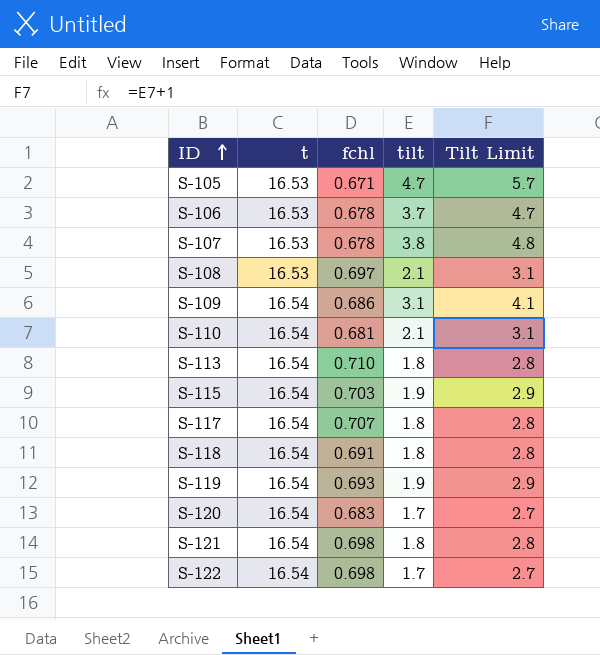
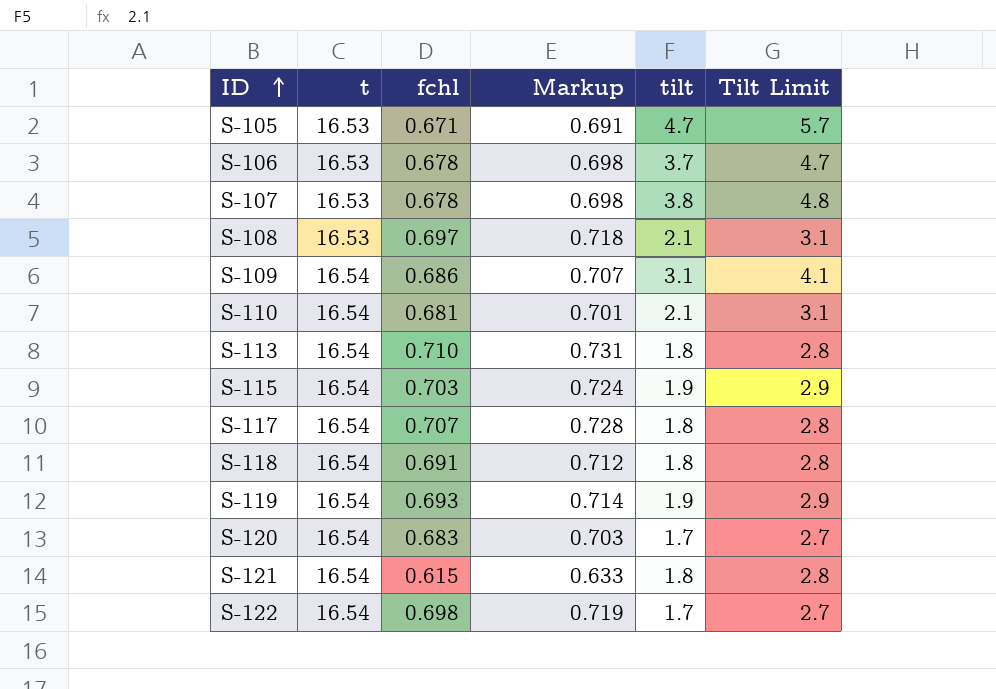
column Markup | formula: none -> [fchl] * 1.03
S-121 | fchl: 0.698 -> 0.615

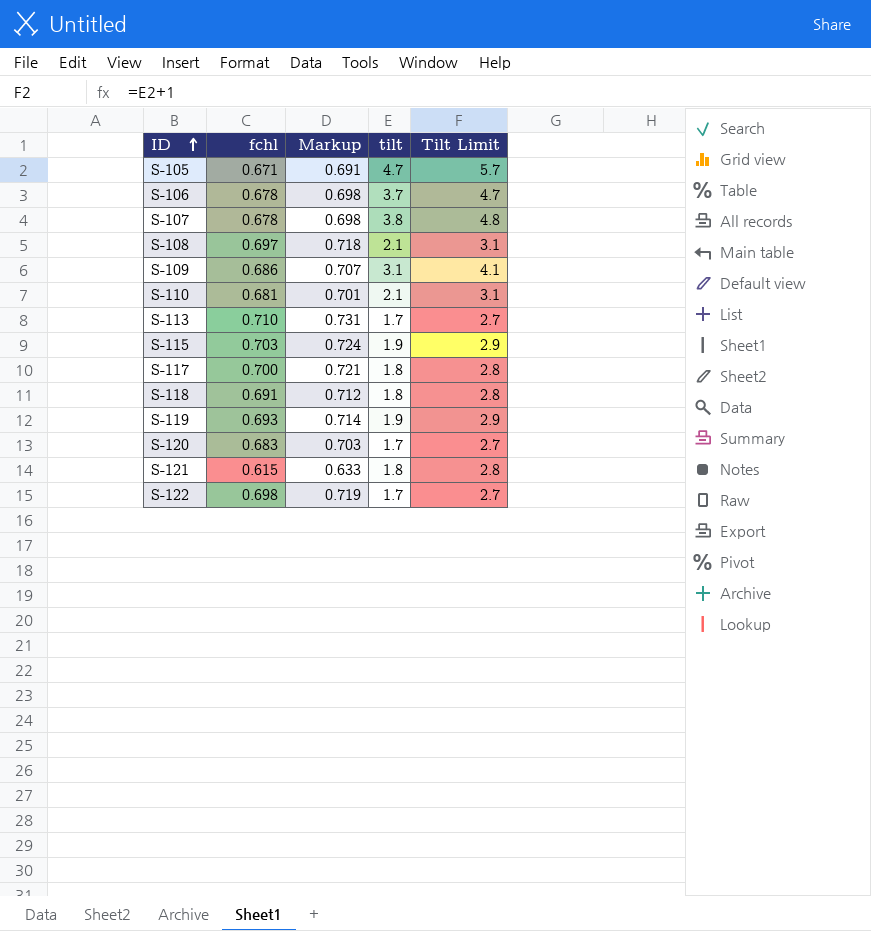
column t | position: 2 -> none
S-113 | tilt: 1.8 -> 1.7
S-113 | Tilt Limit: 2.8 -> 2.7
S-117 | fchl: 0.707 -> 0.700
S-117 | Markup: 0.728 -> 0.721

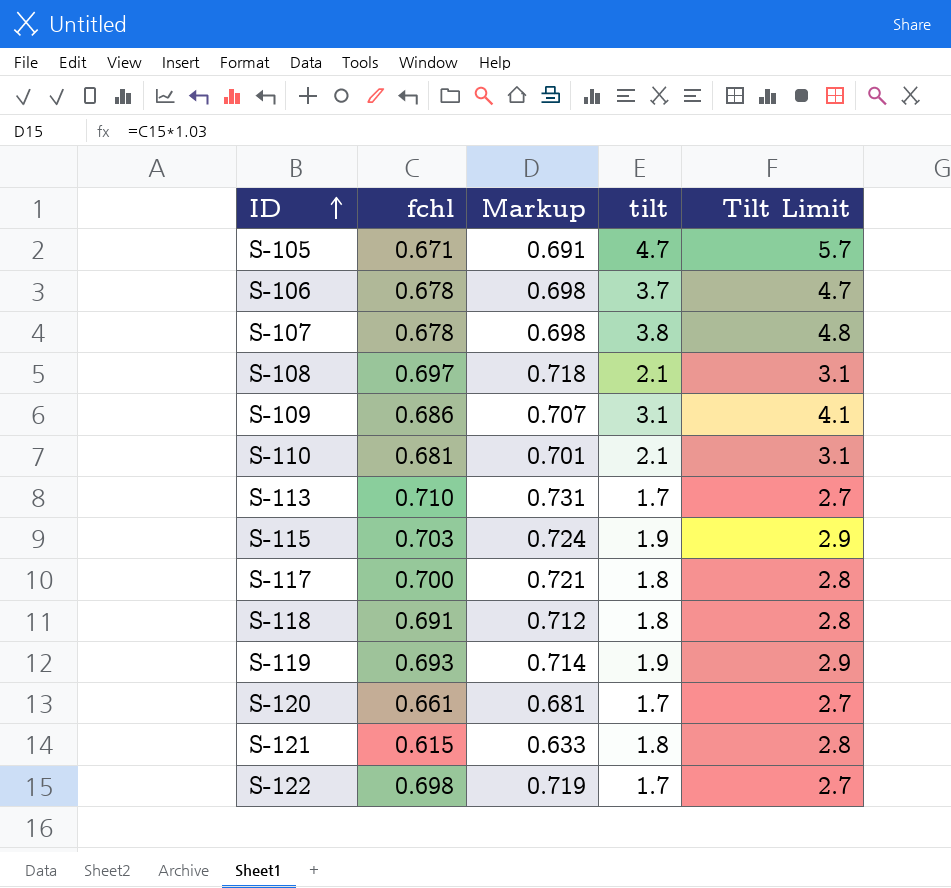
S-120 | fchl: 0.683 -> 0.661
S-120 | Markup: 0.703 -> 0.681

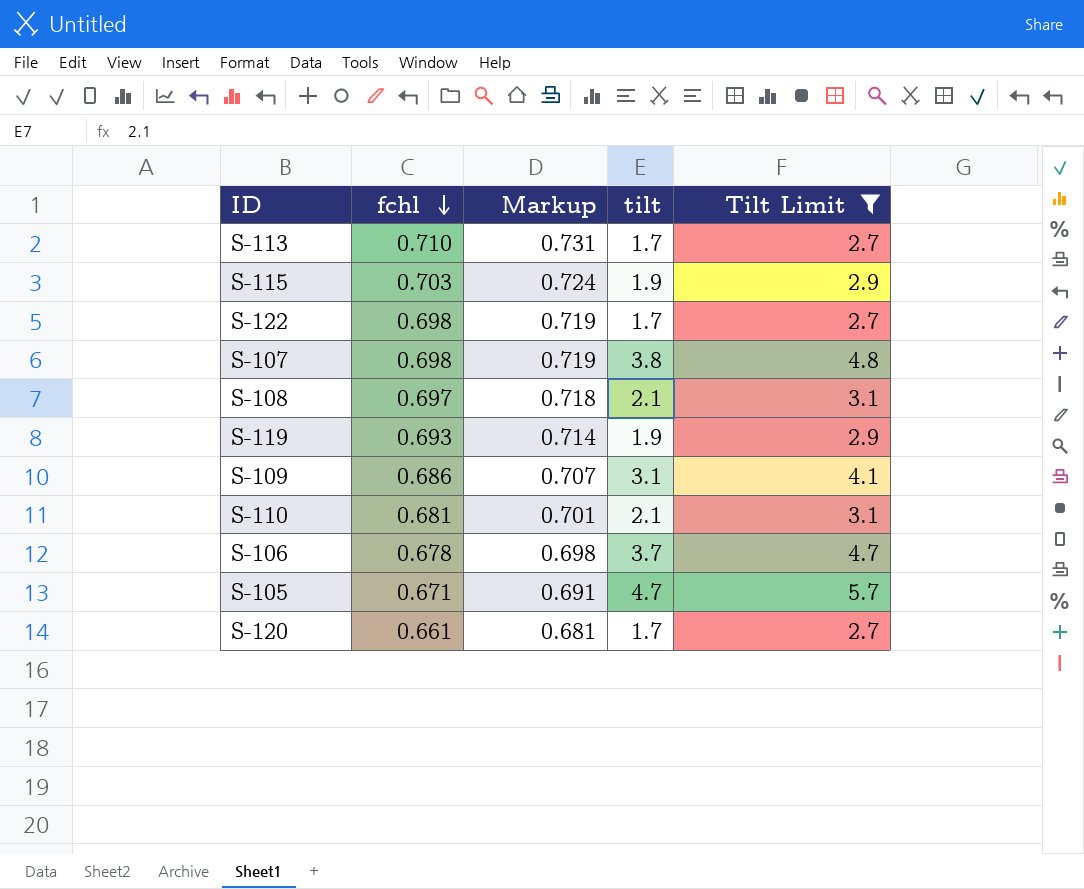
filter: none -> Tilt Limit != 2.8
row order: ID ascending -> fchl descending
S-107 | fchl: 0.678 -> 0.698
S-107 | Markup: 0.698 -> 0.719

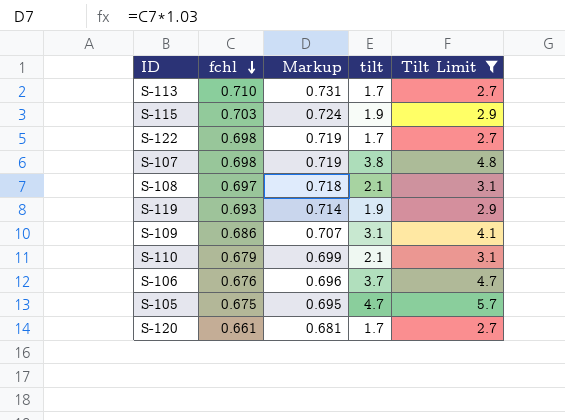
S-110 | fchl: 0.681 -> 0.679
S-110 | Markup: 0.701 -> 0.699
S-106 | fchl: 0.678 -> 0.676
S-106 | Markup: 0.698 -> 0.696
S-105 | fchl: 0.671 -> 0.675
S-105 | Markup: 0.691 -> 0.695

